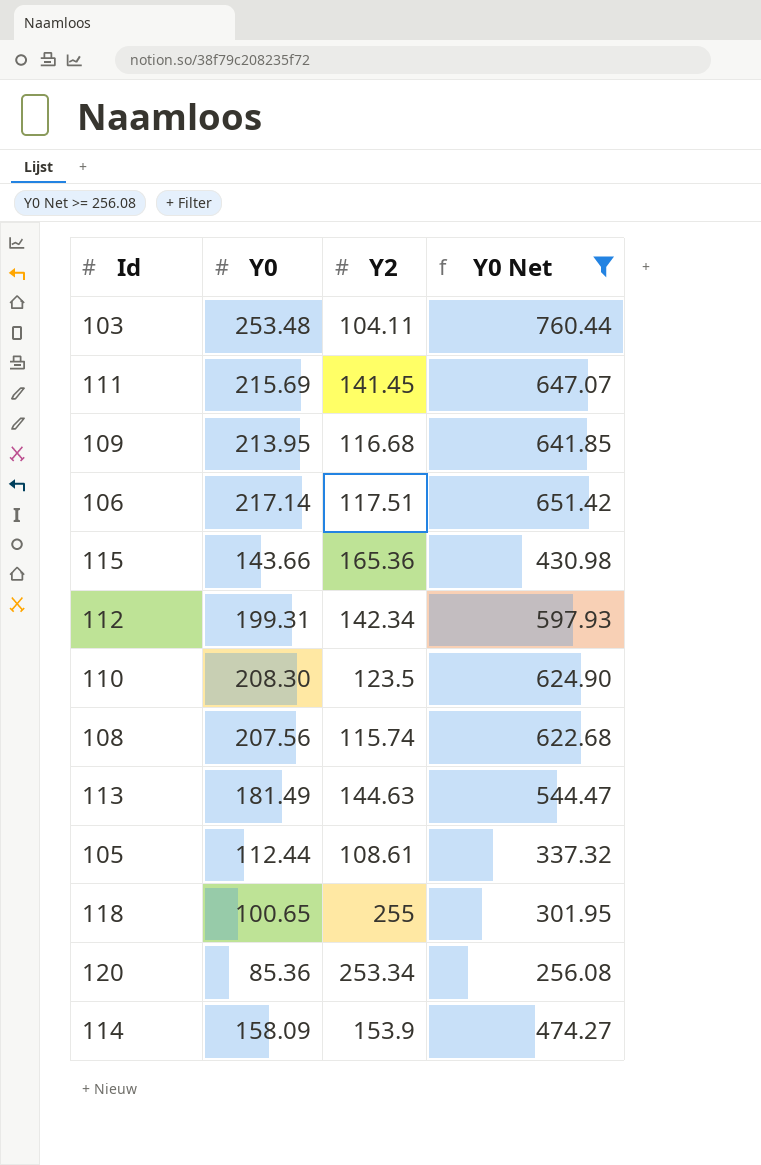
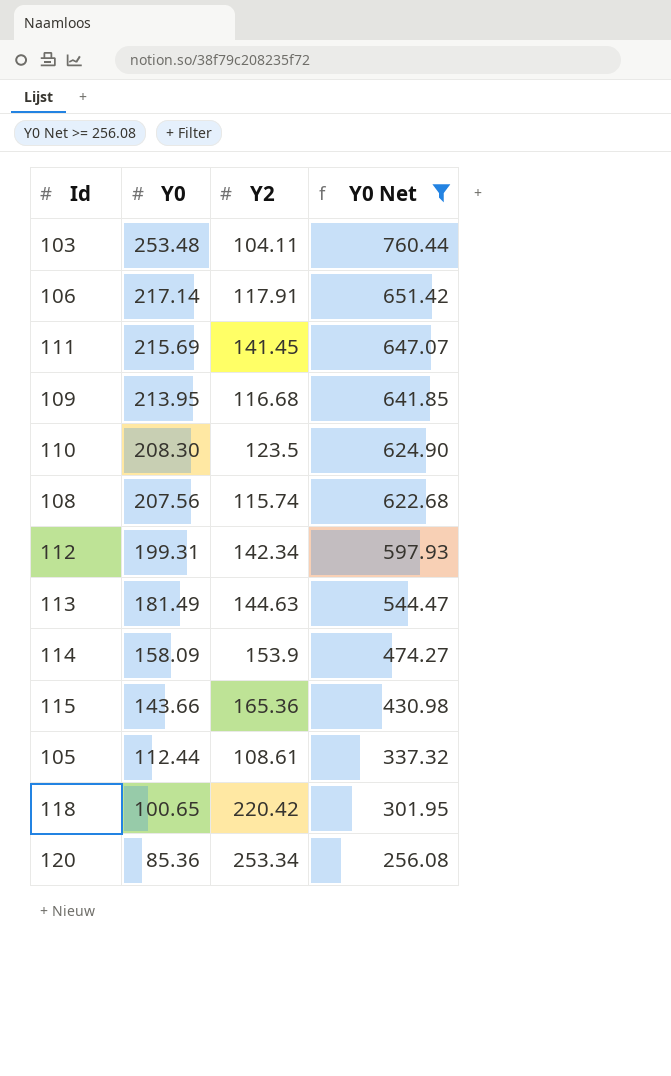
row order: none -> Y0 descending
106 | Y2: 117.51 -> 117.91
118 | Y2: 255 -> 220.42

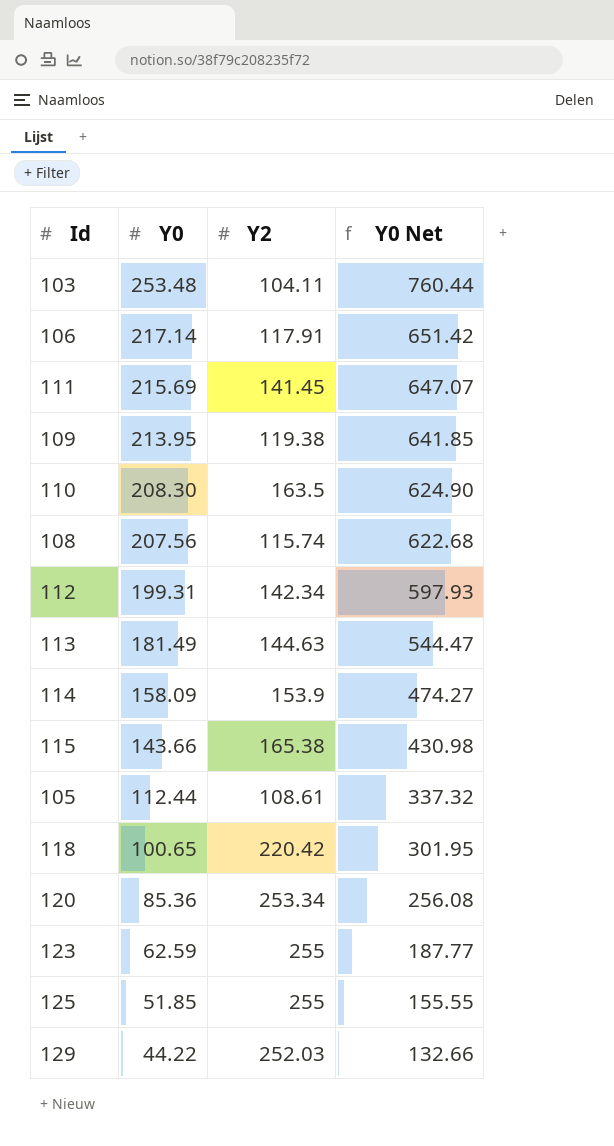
filter: Y0 Net >= 256.08 -> none
109 | Y2: 116.68 -> 119.38
110 | Y2: 123.5 -> 163.5
115 | Y2: 165.36 -> 165.38

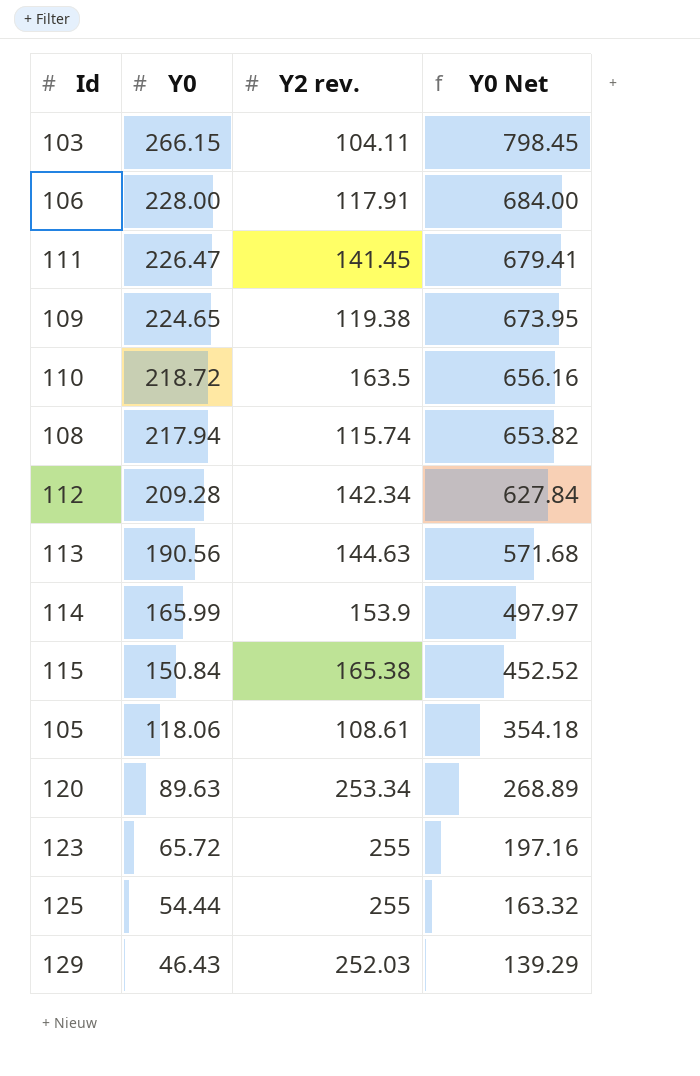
column name: Y2 -> Y2 rev.
row 118: 100.65 | 220.42 | 301.95 -> none
103 | Y0: 253.48 -> 266.15
103 | Y0 Net: 760.44 -> 798.45
106 | Y0: 217.14 -> 228.00
106 | Y0 Net: 651.42 -> 684.00
111 | Y0: 215.69 -> 226.47
111 | Y0 Net: 647.07 -> 679.41
109 | Y0: 213.95 -> 224.65
109 | Y0 Net: 641.85 -> 673.95
110 | Y0: 208.30 -> 218.72
110 | Y0 Net: 624.90 -> 656.16
108 | Y0: 207.56 -> 217.94
108 | Y0 Net: 622.68 -> 653.82
112 | Y0: 199.31 -> 209.28
112 | Y0 Net: 597.93 -> 627.84
113 | Y0: 181.49 -> 190.56
113 | Y0 Net: 544.47 -> 571.68
114 | Y0: 158.09 -> 165.99
114 | Y0 Net: 474.27 -> 497.97
115 | Y0: 143.66 -> 150.84
115 | Y0 Net: 430.98 -> 452.52
105 | Y0: 112.44 -> 118.06
105 | Y0 Net: 337.32 -> 354.18
120 | Y0: 85.36 -> 89.63
120 | Y0 Net: 256.08 -> 268.89
123 | Y0: 62.59 -> 65.72
123 | Y0 Net: 187.77 -> 197.16
125 | Y0: 51.85 -> 54.44
125 | Y0 Net: 155.55 -> 163.32
129 | Y0: 44.22 -> 46.43
129 | Y0 Net: 132.66 -> 139.29

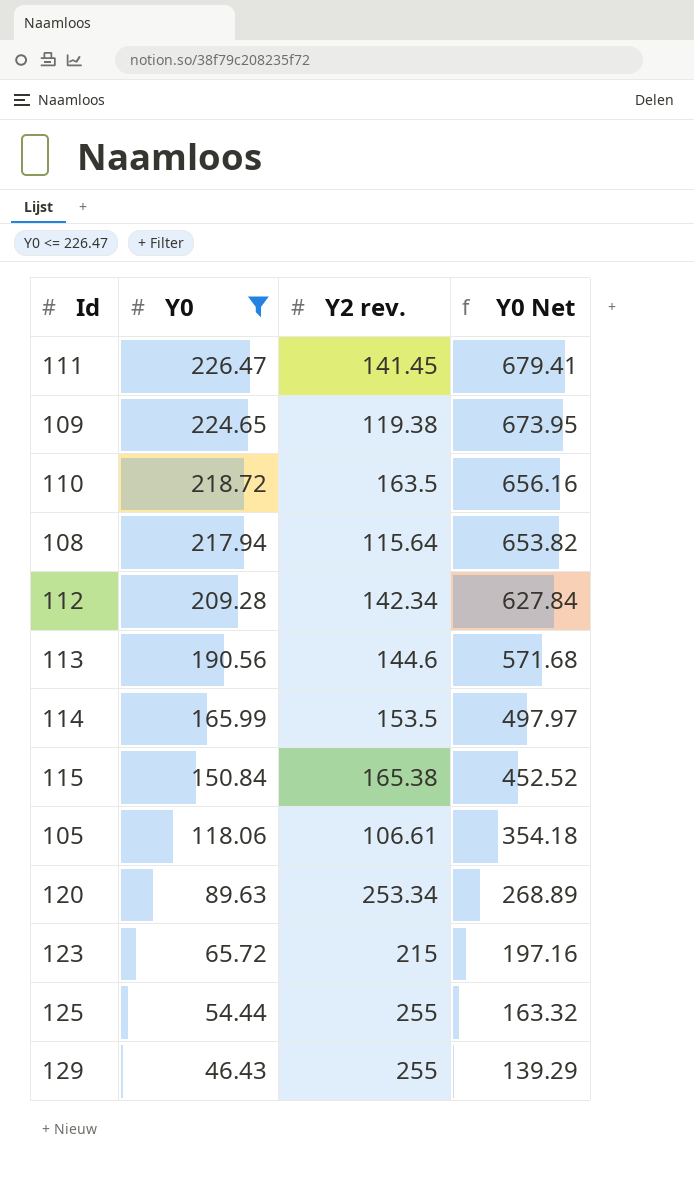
filter: none -> Y0 <= 226.47
108 | Y2 rev.: 115.74 -> 115.64
113 | Y2 rev.: 144.63 -> 144.6
114 | Y2 rev.: 153.9 -> 153.5
105 | Y2 rev.: 108.61 -> 106.61
123 | Y2 rev.: 255 -> 215
129 | Y2 rev.: 252.03 -> 255

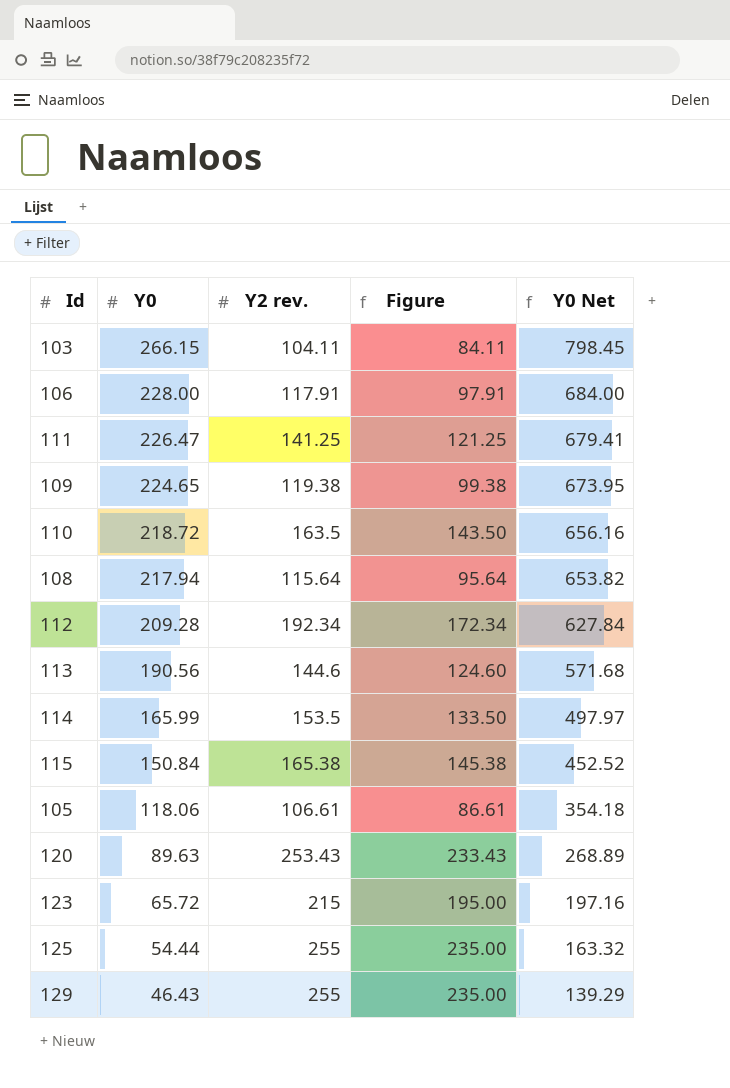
filter: Y0 <= 226.47 -> none
column Figure | formula: none -> [Y2 rev.] - 20
111 | Y2 rev.: 141.45 -> 141.25
112 | Y2 rev.: 142.34 -> 192.34
120 | Y2 rev.: 253.34 -> 253.43

